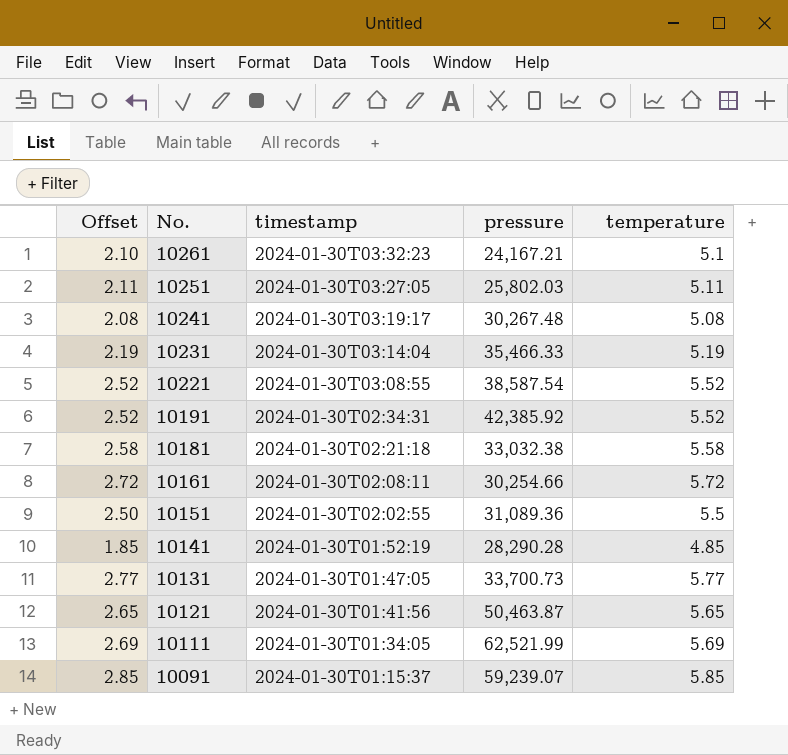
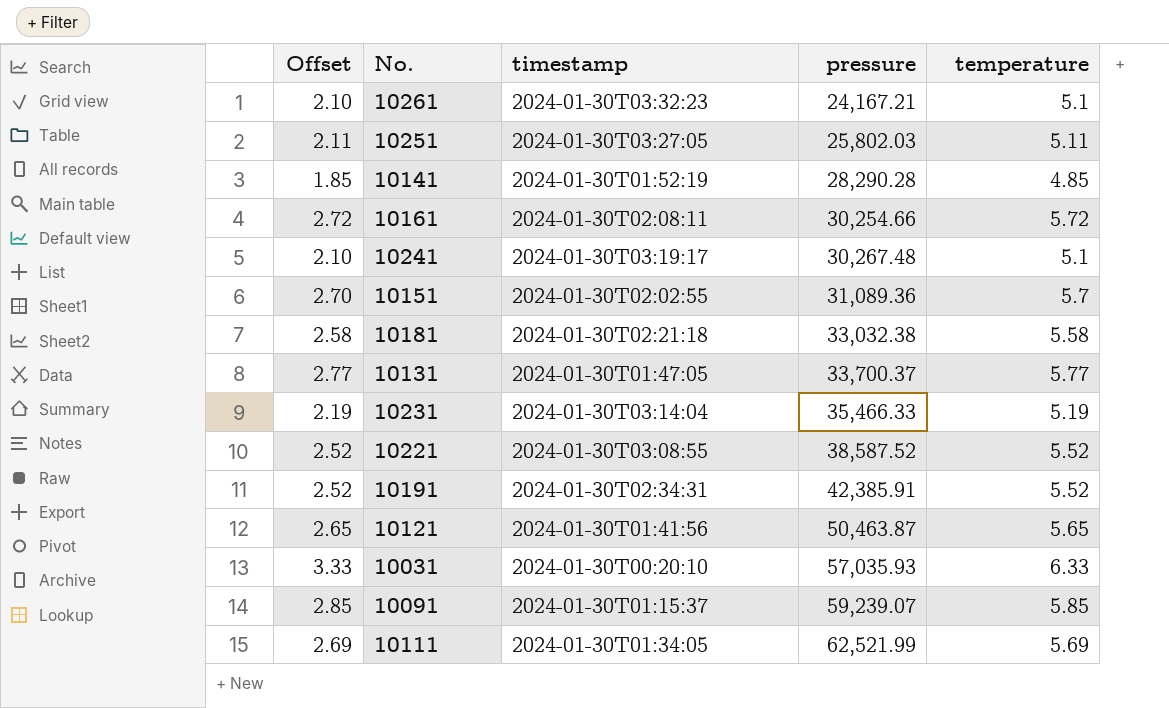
row order: No. descending -> pressure ascending
10241 | Offset: 2.08 -> 2.10
10241 | temperature: 5.08 -> 5.1
10151 | Offset: 2.50 -> 2.70
10151 | temperature: 5.5 -> 5.7
10131 | pressure: 33,700.73 -> 33,700.37
10221 | pressure: 38,587.54 -> 38,587.52
10191 | pressure: 42,385.92 -> 42,385.91
row 10031: none -> 3.33 | 2024-01-30T00:20:10 | 57,035.93 | 6.33

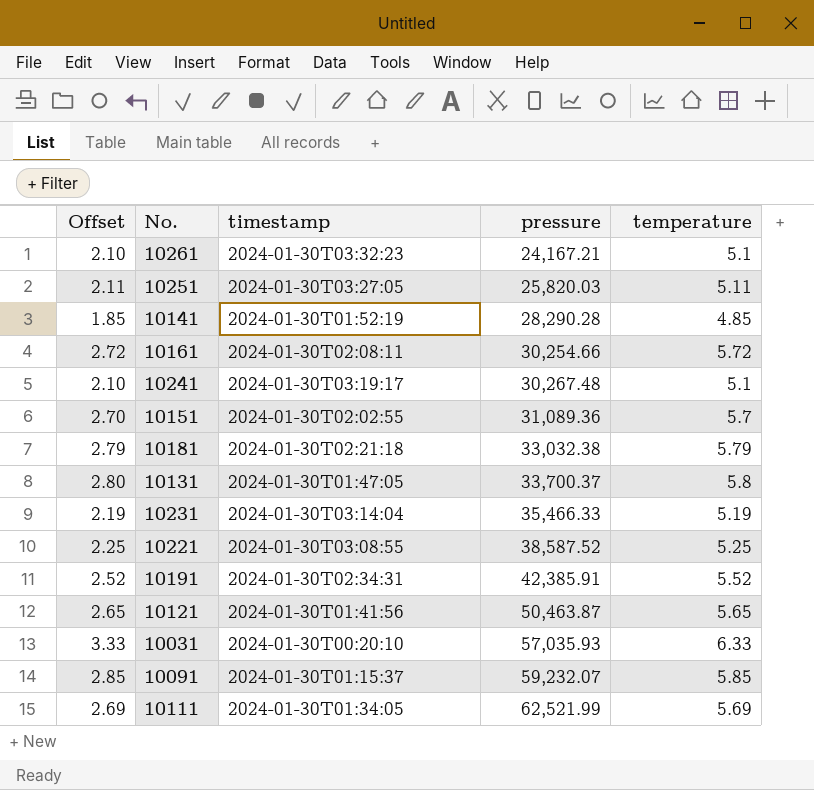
10251 | pressure: 25,802.03 -> 25,820.03
10181 | Offset: 2.58 -> 2.79
10181 | temperature: 5.58 -> 5.79
10131 | Offset: 2.77 -> 2.80
10131 | temperature: 5.77 -> 5.8
10221 | Offset: 2.52 -> 2.25
10221 | temperature: 5.52 -> 5.25
10091 | pressure: 59,239.07 -> 59,232.07

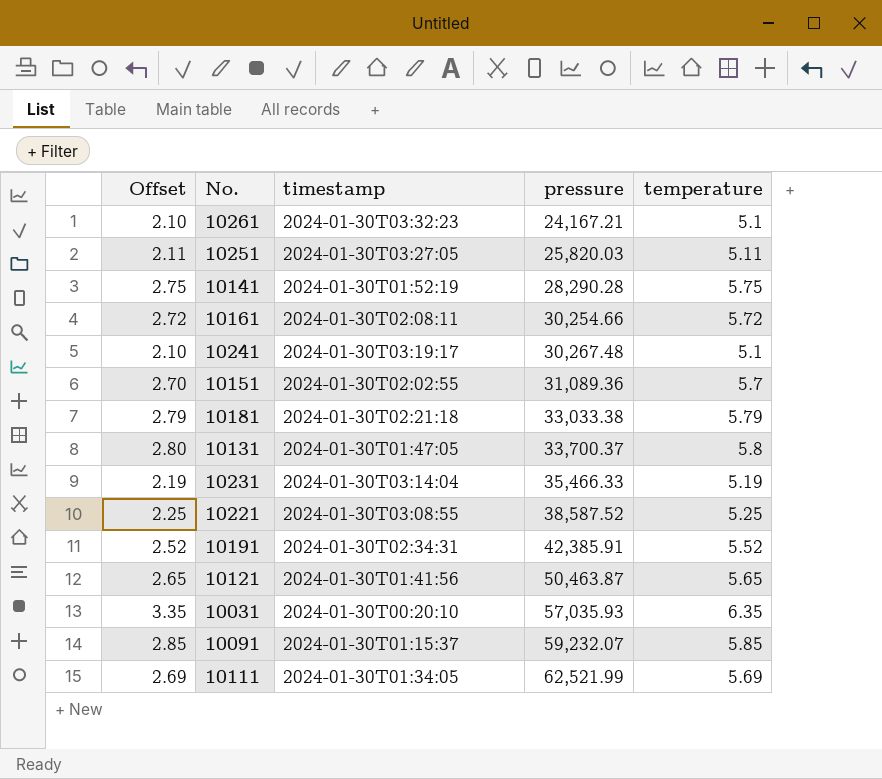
10141 | Offset: 1.85 -> 2.75
10141 | temperature: 4.85 -> 5.75
10181 | pressure: 33,032.38 -> 33,033.38
10031 | Offset: 3.33 -> 3.35
10031 | temperature: 6.33 -> 6.35

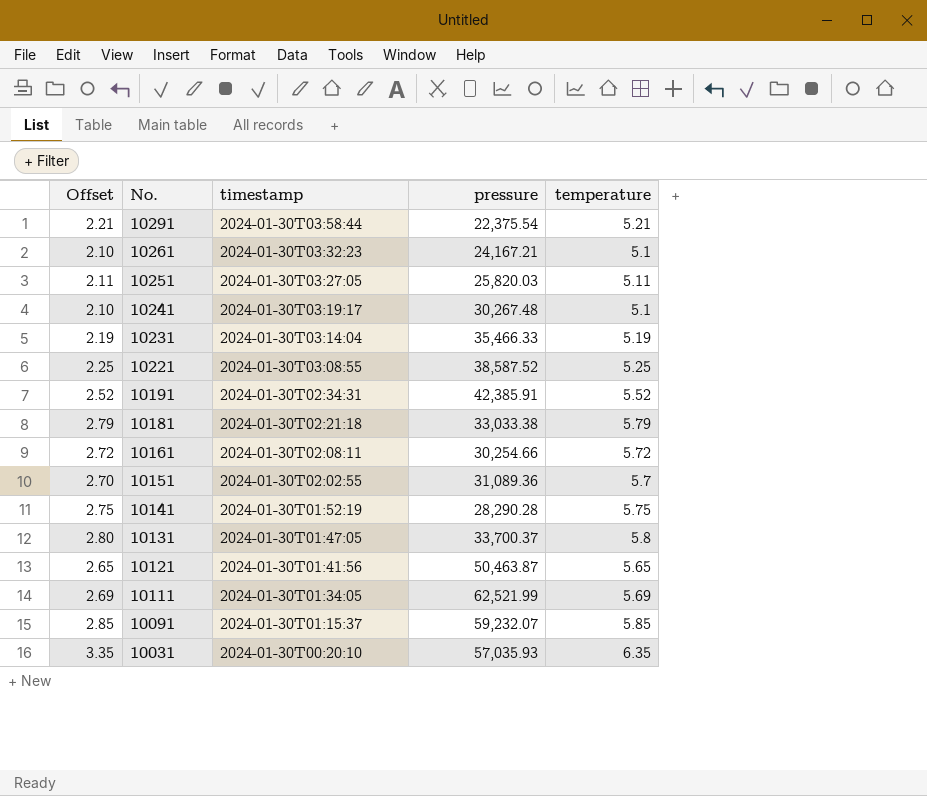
row order: pressure ascending -> No. descending
row 10291: none -> 2.21 | 2024-01-30T03:58:44 | 22,375.54 | 5.21

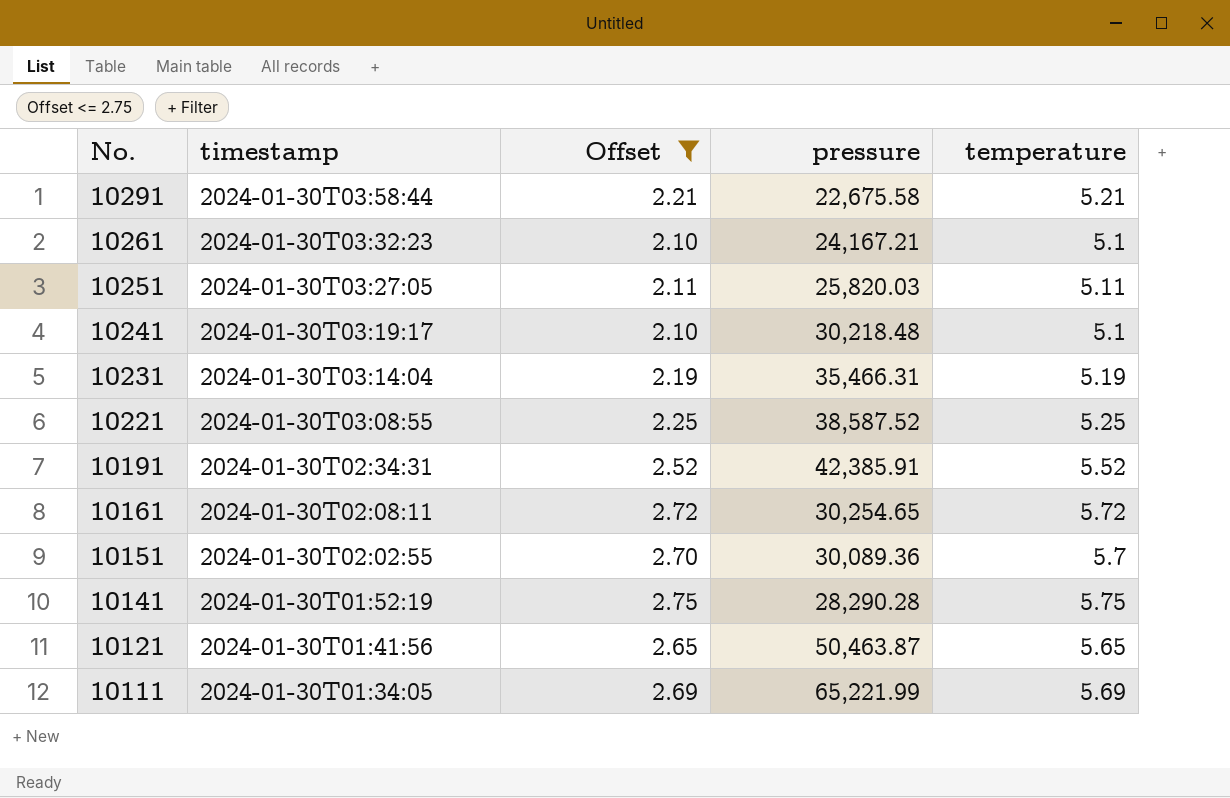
filter: none -> Offset <= 2.75
column Offset | position: 1 -> 3
10291 | pressure: 22,375.54 -> 22,675.58
10241 | pressure: 30,267.48 -> 30,218.48
10231 | pressure: 35,466.33 -> 35,466.31
10161 | pressure: 30,254.66 -> 30,254.65
10151 | pressure: 31,089.36 -> 30,089.36
10111 | pressure: 62,521.99 -> 65,221.99

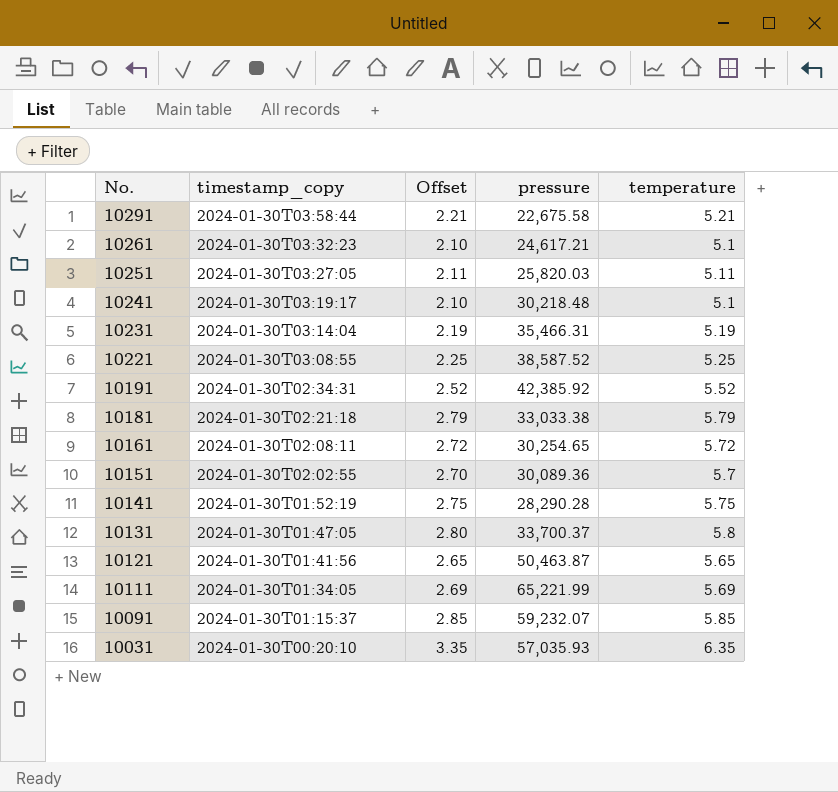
filter: Offset <= 2.75 -> none
column name: timestamp -> timestamp_copy
10261 | pressure: 24,167.21 -> 24,617.21
10191 | pressure: 42,385.91 -> 42,385.92

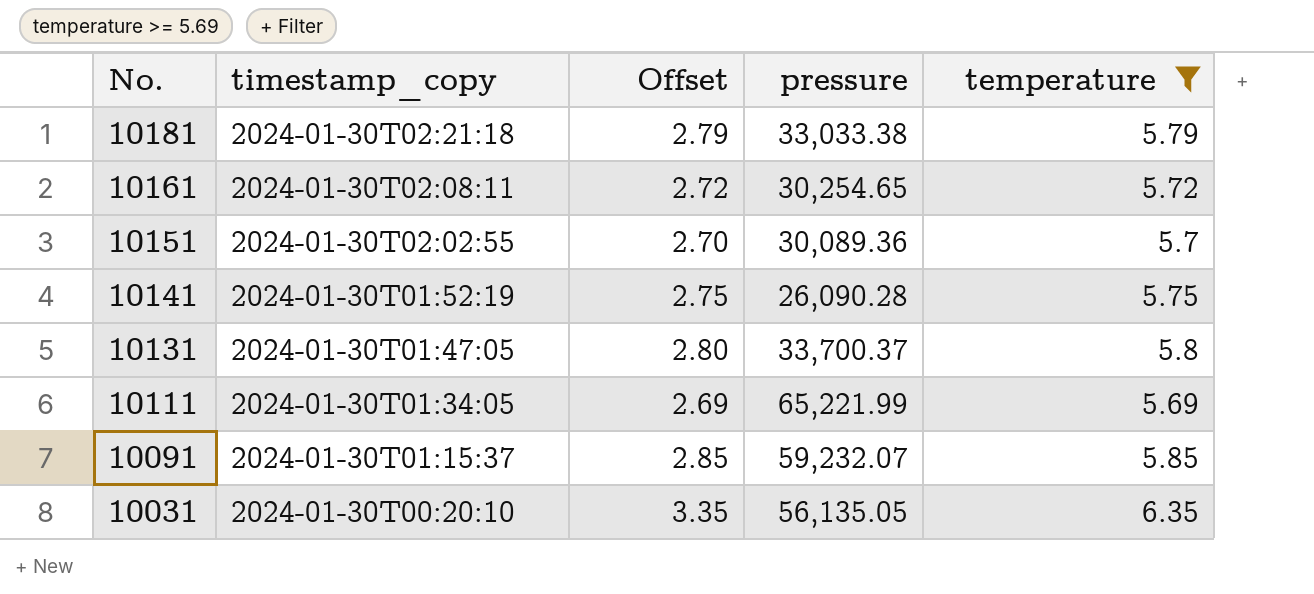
filter: none -> temperature >= 5.69
10141 | pressure: 28,290.28 -> 26,090.28
10031 | pressure: 57,035.93 -> 56,135.05

